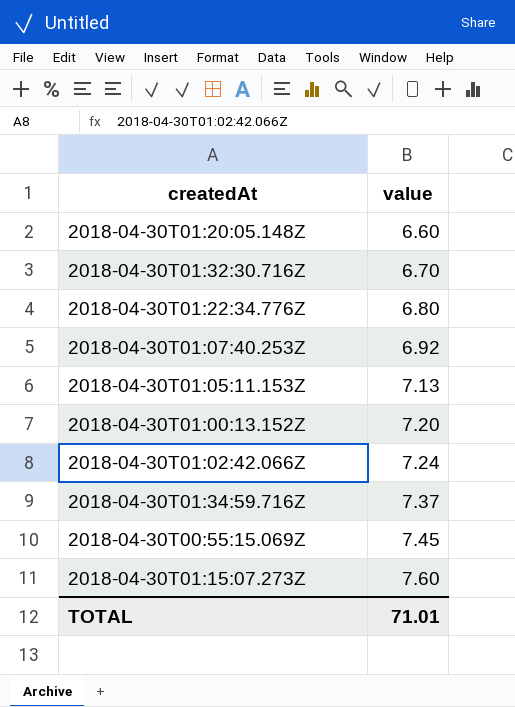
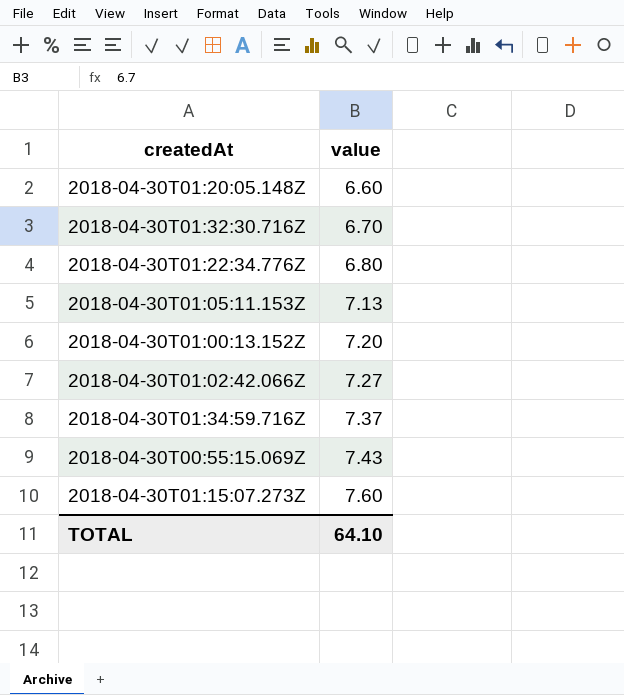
row 2018-04-30T01:07:40.253Z: 6.92 -> none
2018-04-30T01:02:42.066Z | value: 7.24 -> 7.27
2018-04-30T00:55:15.069Z | value: 7.45 -> 7.43
TOTAL | value: 71.01 -> 64.10

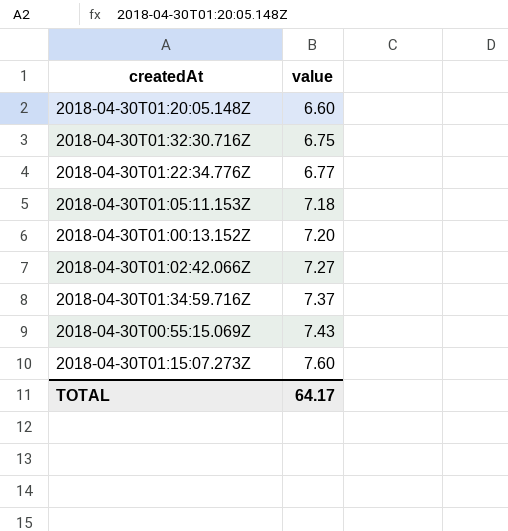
2018-04-30T01:32:30.716Z | value: 6.70 -> 6.75
2018-04-30T01:22:34.776Z | value: 6.80 -> 6.77
2018-04-30T01:05:11.153Z | value: 7.13 -> 7.18
TOTAL | value: 64.10 -> 64.17

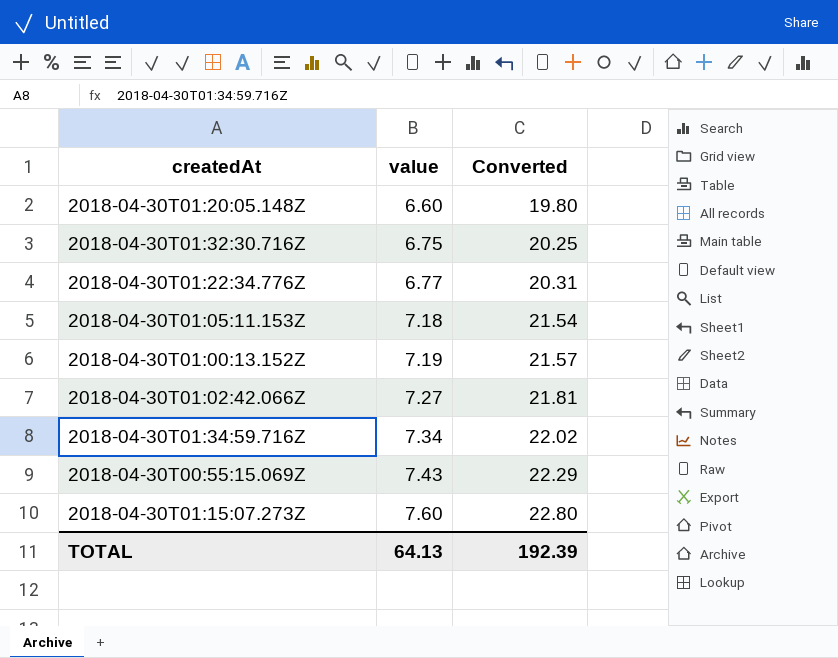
column Converted | formula: none -> [value] * 3
2018-04-30T01:00:13.152Z | value: 7.20 -> 7.19
2018-04-30T01:34:59.716Z | value: 7.37 -> 7.34
TOTAL | value: 64.17 -> 64.13

